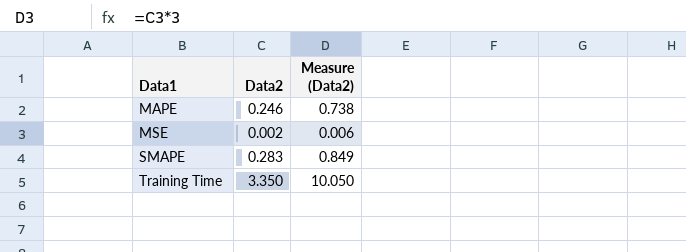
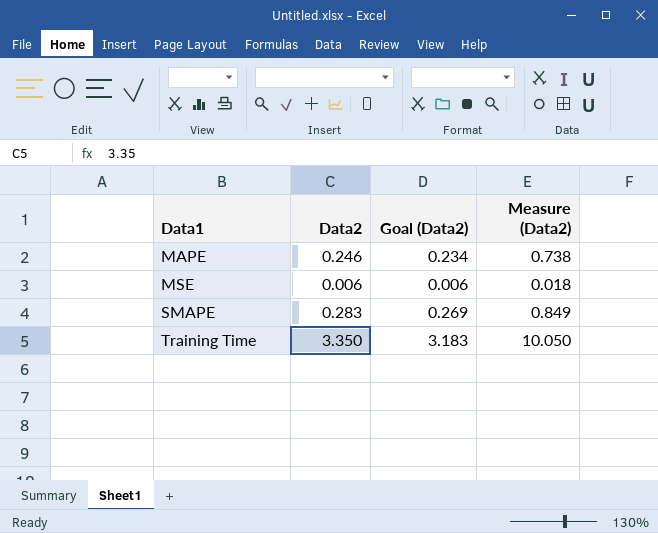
column Goal (Data2) | formula: none -> [Data2] * 0.95
MSE | Data2: 0.002 -> 0.006
MSE | Measure (Data2): 0.006 -> 0.018

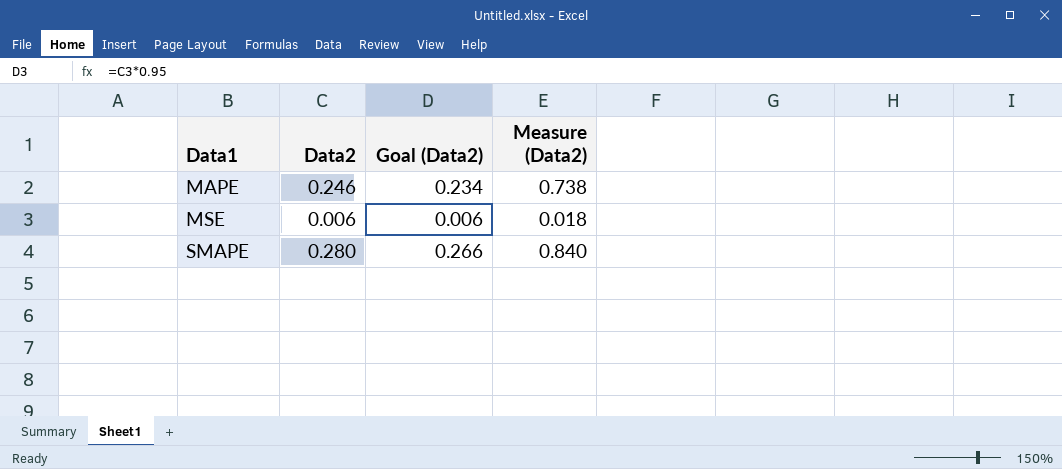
row Training Time: 3.350 | 3.183 | 10.050 -> none
SMAPE | Data2: 0.283 -> 0.280
SMAPE | Goal (Data2): 0.269 -> 0.266
SMAPE | Measure (Data2): 0.849 -> 0.840

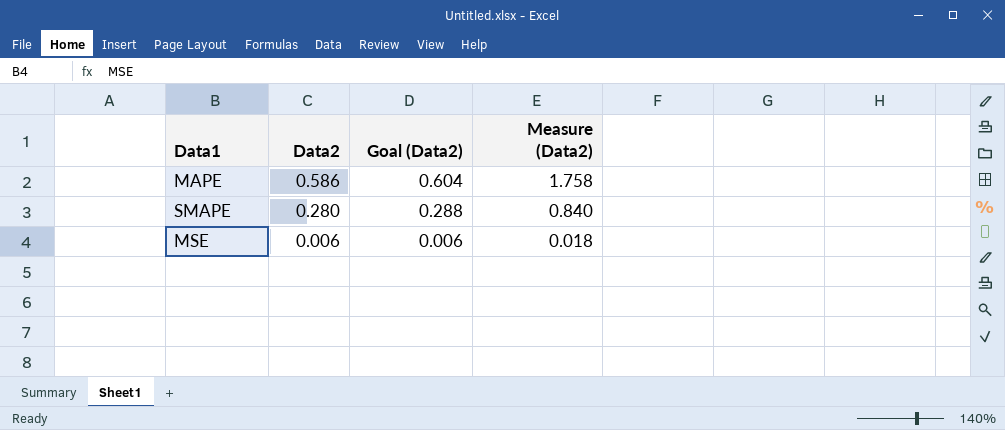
row order: Data1 ascending -> Data2 descending
column Goal (Data2) | formula: [Data2] * 0.95 -> [Data2] * 1.03
MAPE | Data2: 0.246 -> 0.586
MAPE | Measure (Data2): 0.738 -> 1.758

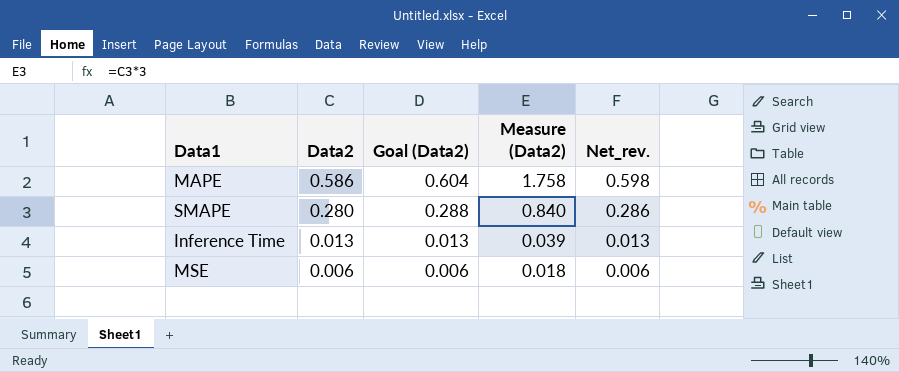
column Net_rev. | formula: none -> [Data2] * 1.02
row Inference Time: none -> 0.013 | 0.013 | 0.039 | 0.013

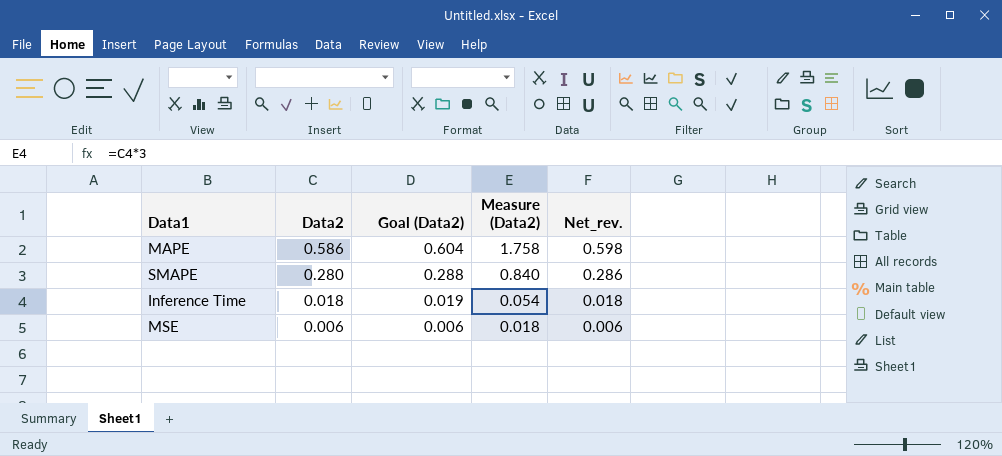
Inference Time | Data2: 0.013 -> 0.018
Inference Time | Goal (Data2): 0.013 -> 0.019
Inference Time | Measure (Data2): 0.039 -> 0.054
Inference Time | Net_rev.: 0.013 -> 0.018

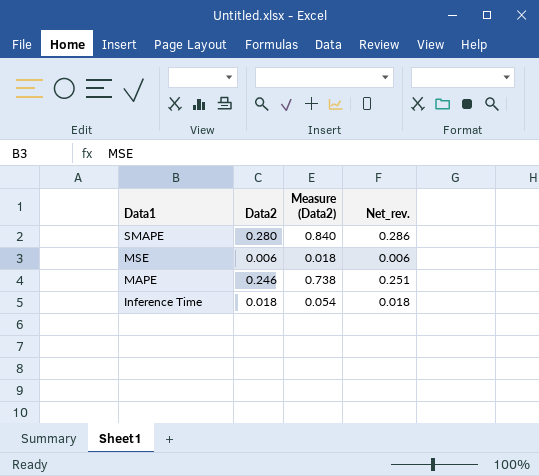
row order: Data2 descending -> Data1 descending
column Goal (Data2) | formula: [Data2] * 1.03 -> none
MAPE | Data2: 0.586 -> 0.246
MAPE | Measure (Data2): 1.758 -> 0.738
MAPE | Net_rev.: 0.598 -> 0.251

